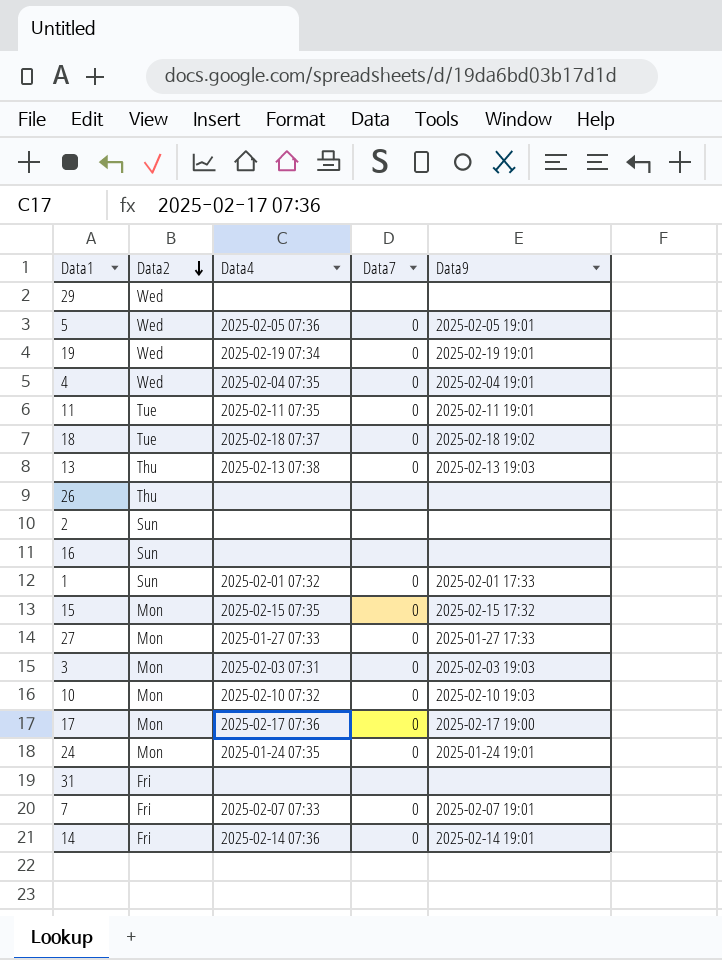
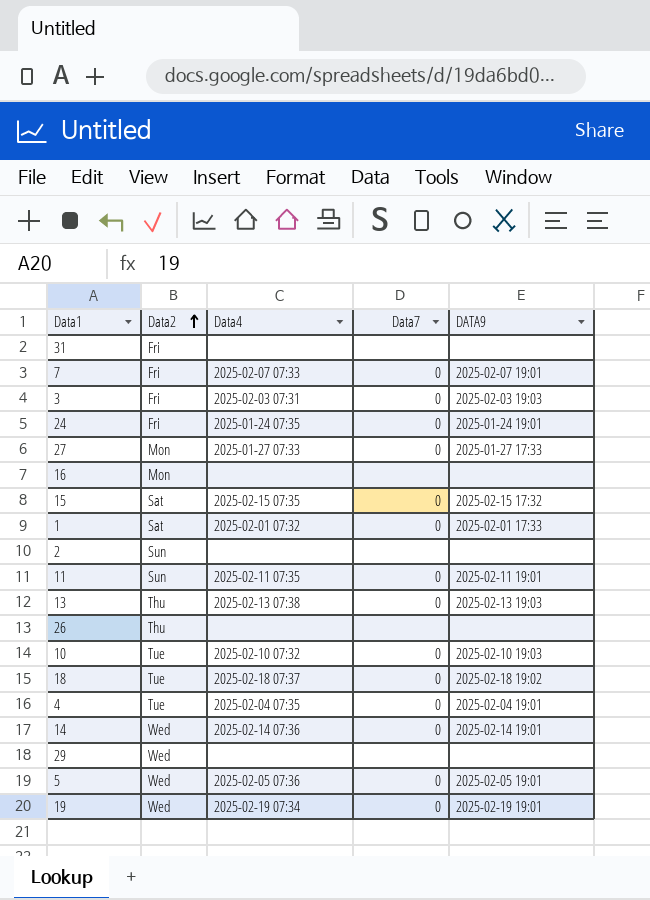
row order: Data2 descending -> Data2 ascending
column name: Data9 -> DATA9
row 17: Mon | 2025-02-17 07:36 | 0 | 2025-02-17 19:00 -> none
3 | Data2: Mon -> Fri
24 | Data2: Mon -> Fri
16 | Data2: Sun -> Mon
15 | Data2: Mon -> Sat
1 | Data2: Sun -> Sat
11 | Data2: Tue -> Sun
10 | Data2: Mon -> Tue
4 | Data2: Wed -> Tue
14 | Data2: Fri -> Wed

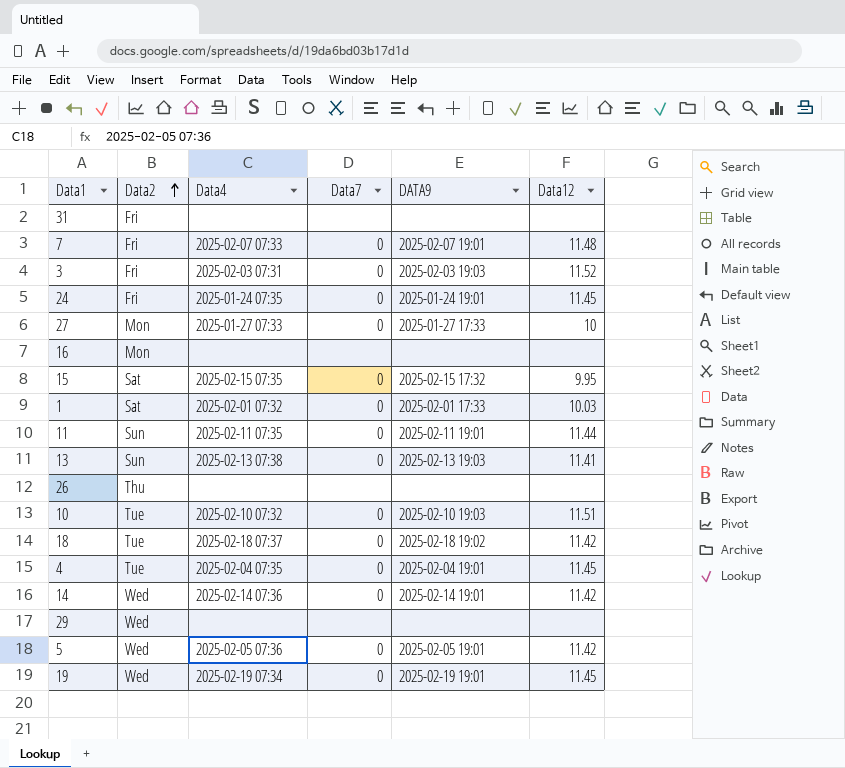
column Data12 | position: none -> 6
row 2: Sun | none | none | none -> none
13 | Data2: Thu -> Sun

